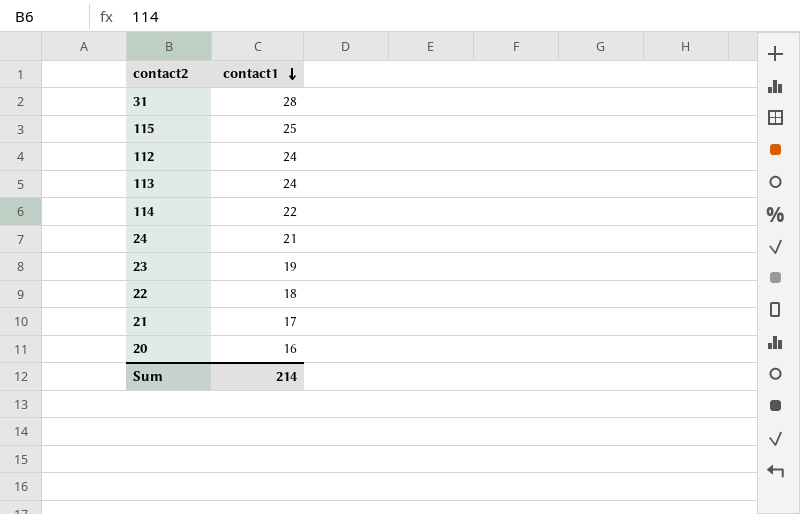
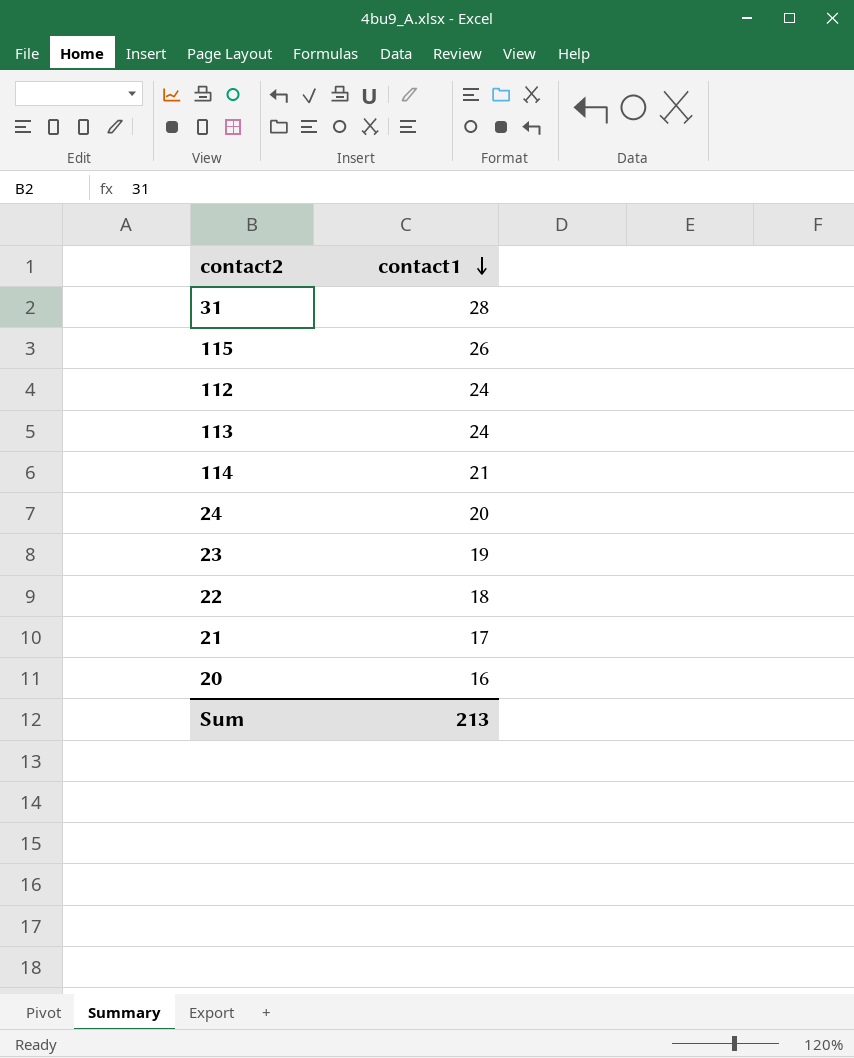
115 | contact1: 25 -> 26
114 | contact1: 22 -> 21
24 | contact1: 21 -> 20
Sum | contact1: 214 -> 213

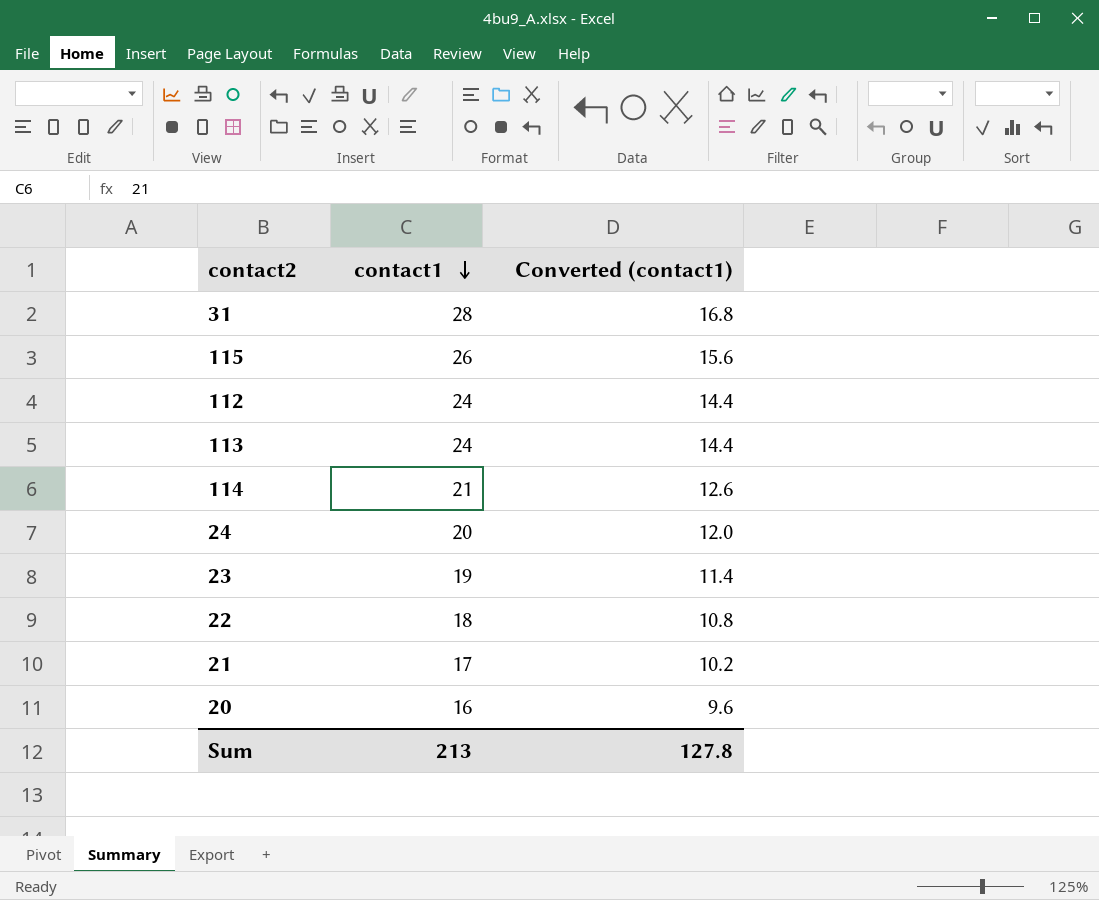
column Converted (contact1) | formula: none -> [contact1] * 0.6

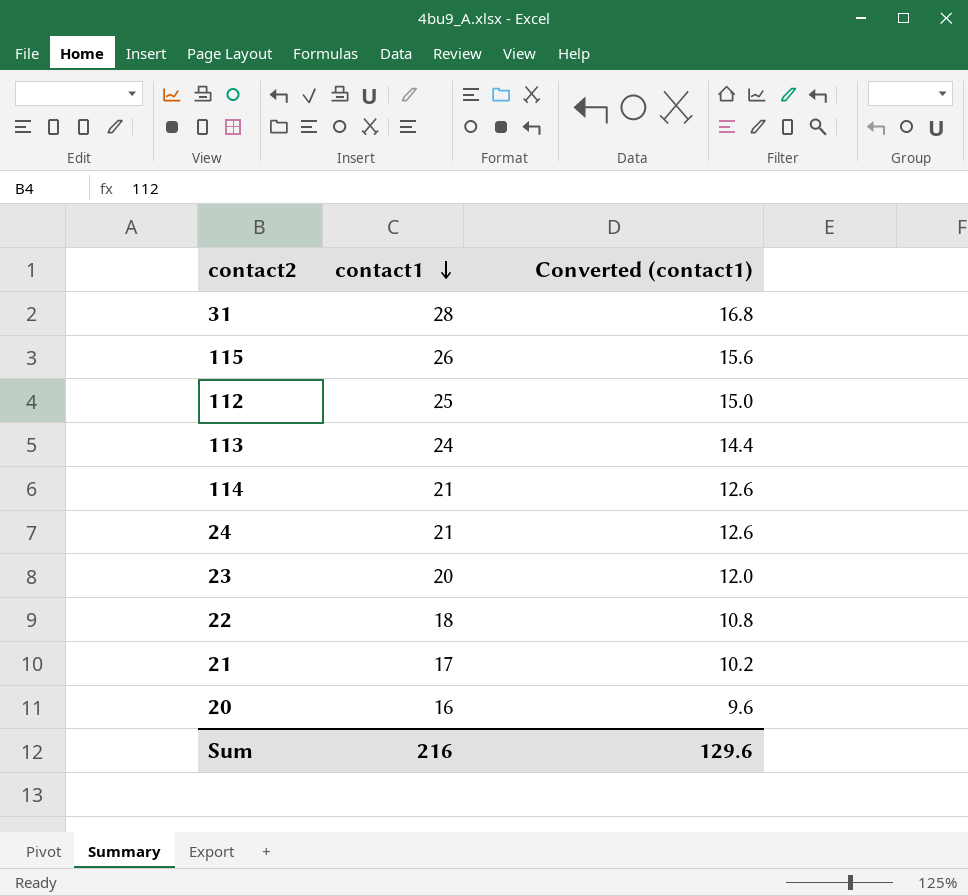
112 | contact1: 24 -> 25
112 | Converted (contact1): 14.4 -> 15.0
24 | contact1: 20 -> 21
24 | Converted (contact1): 12.0 -> 12.6
23 | contact1: 19 -> 20
23 | Converted (contact1): 11.4 -> 12.0
Sum | contact1: 213 -> 216
Sum | Converted (contact1): 127.8 -> 129.6

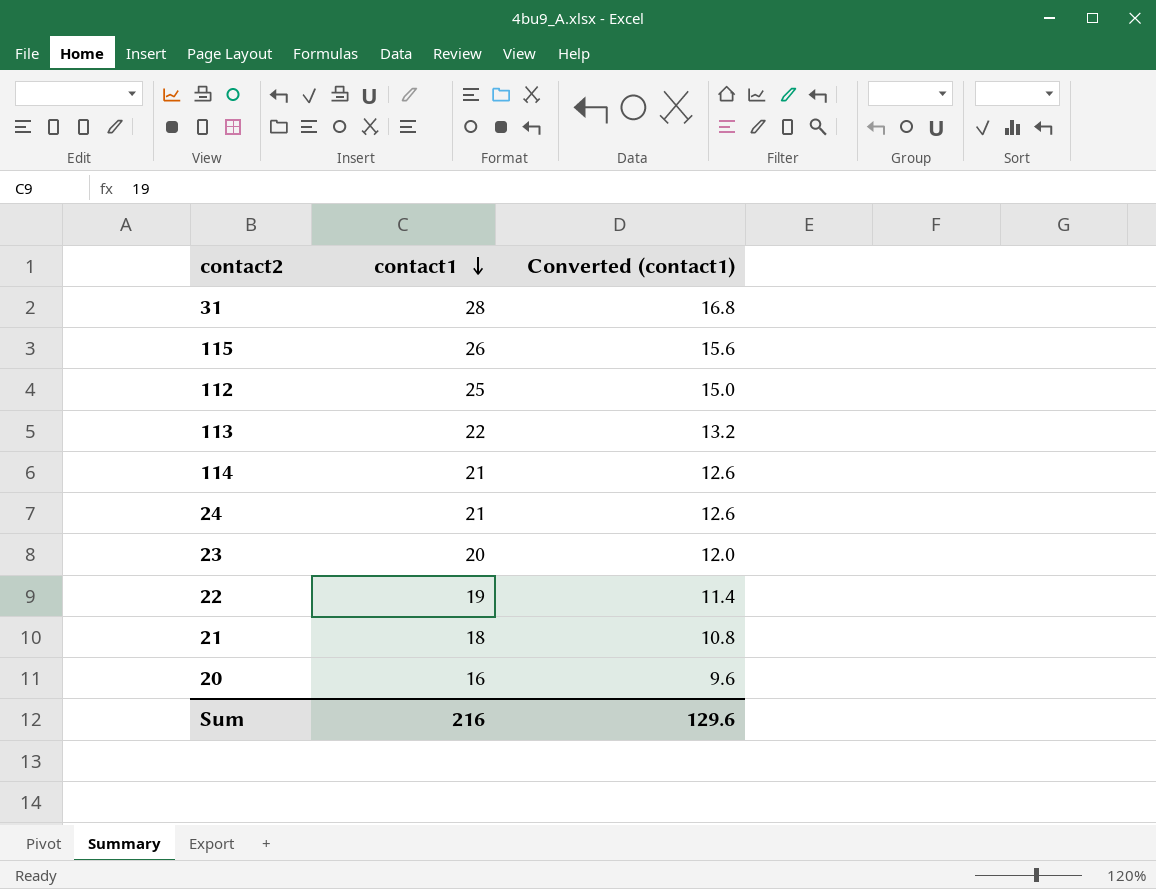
113 | contact1: 24 -> 22
113 | Converted (contact1): 14.4 -> 13.2
22 | contact1: 18 -> 19
22 | Converted (contact1): 10.8 -> 11.4
21 | contact1: 17 -> 18
21 | Converted (contact1): 10.2 -> 10.8

